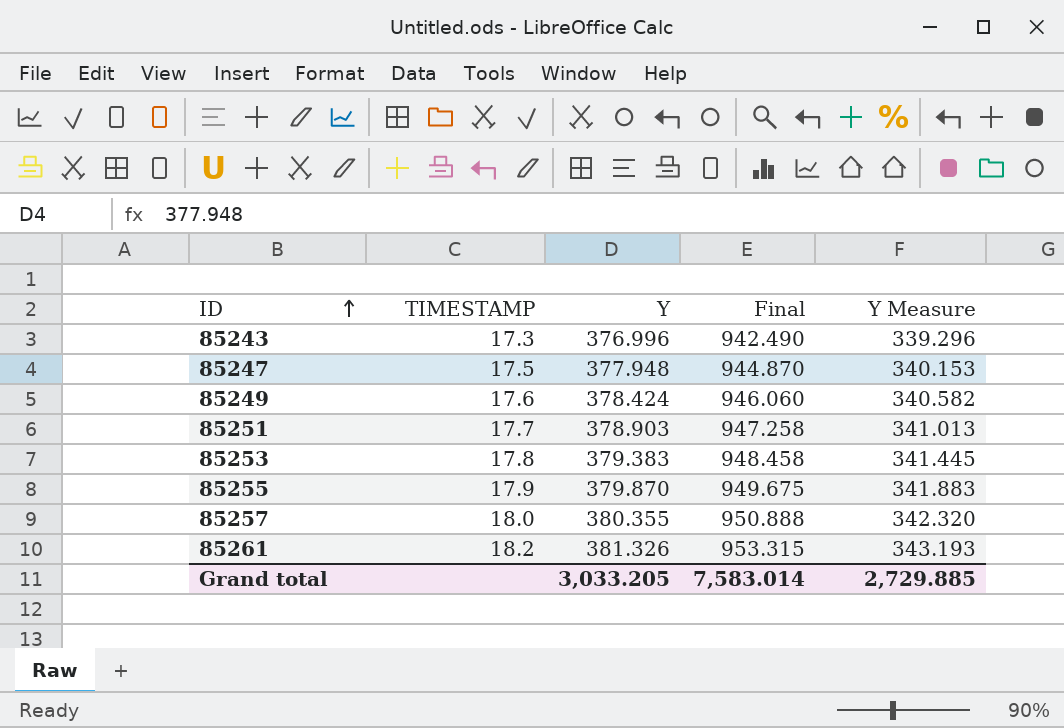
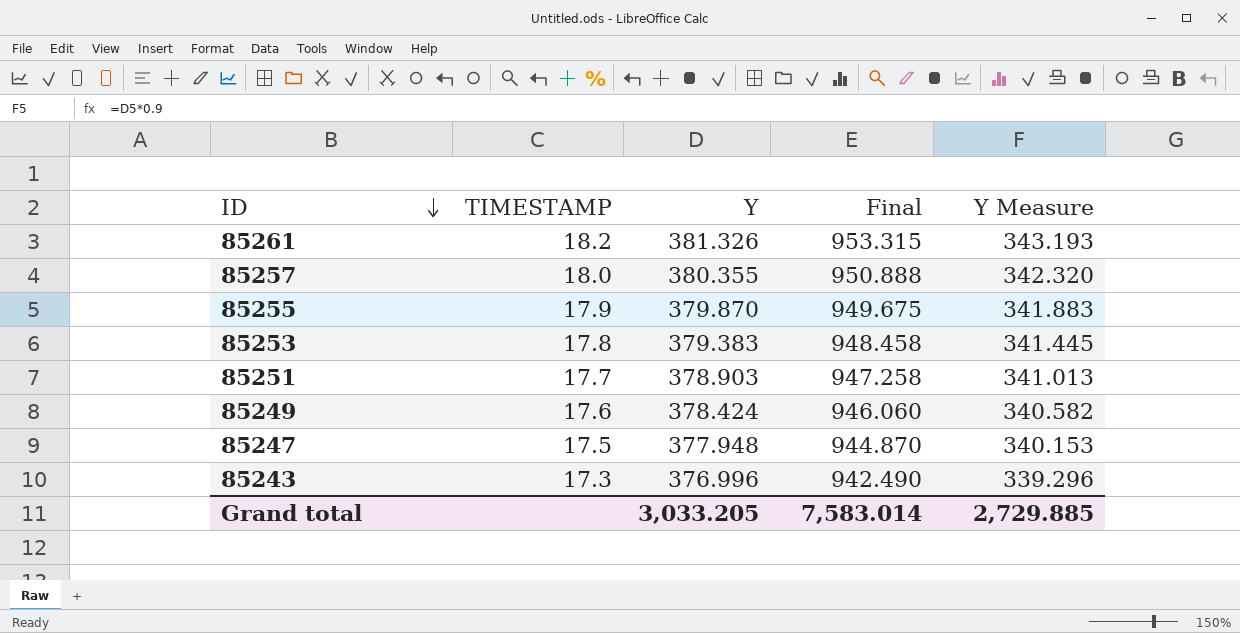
row order: ID ascending -> ID descending

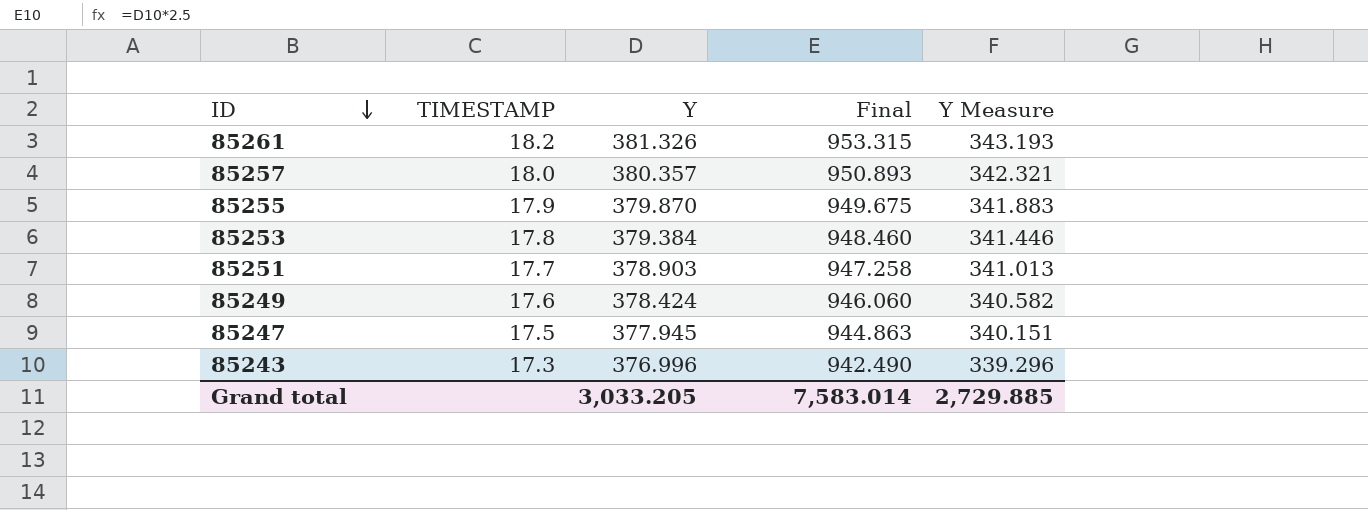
85257 | Y: 380.355 -> 380.357
85257 | Final: 950.888 -> 950.893
85257 | Y Measure: 342.320 -> 342.321
85253 | Y: 379.383 -> 379.384
85253 | Final: 948.458 -> 948.460
85253 | Y Measure: 341.445 -> 341.446
85247 | Y: 377.948 -> 377.945
85247 | Final: 944.870 -> 944.863
85247 | Y Measure: 340.153 -> 340.151

